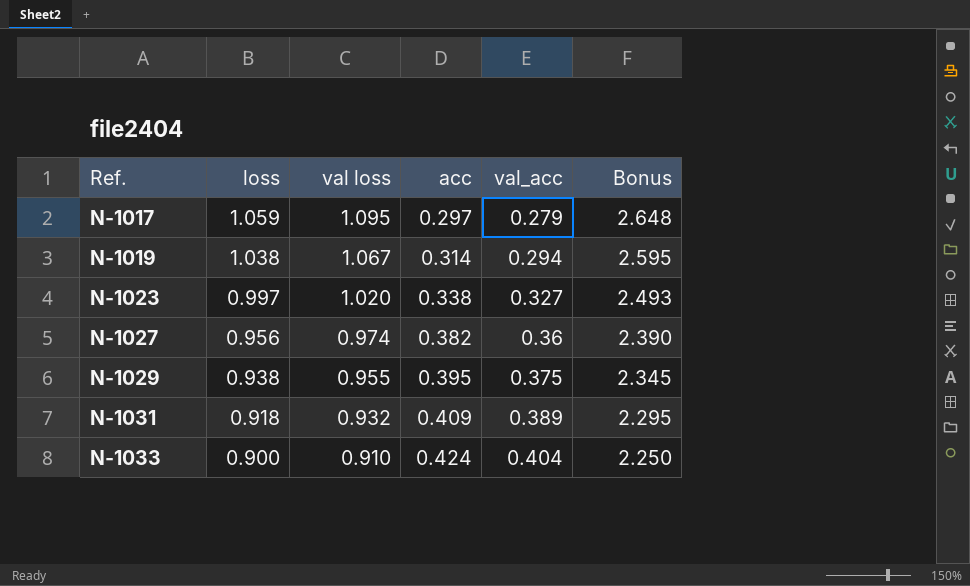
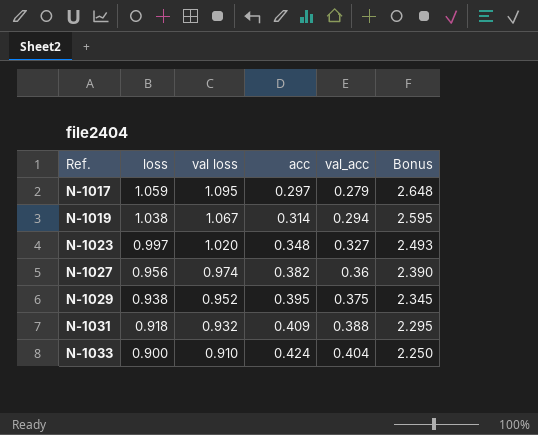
N-1023 | acc: 0.338 -> 0.348
N-1029 | val loss: 0.955 -> 0.952
N-1031 | val_acc: 0.389 -> 0.388

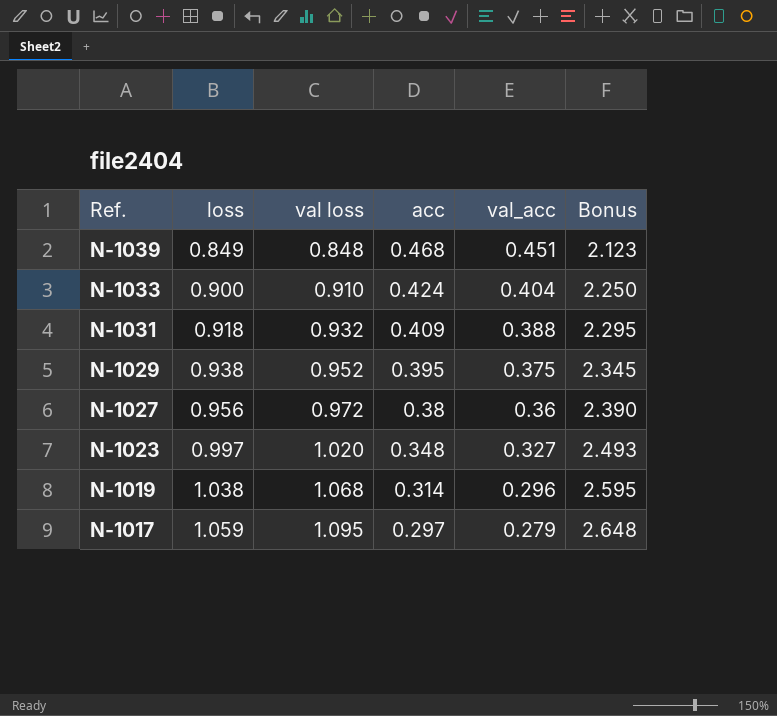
row order: Ref. ascending -> Ref. descending
row N-1039: none -> 0.849 | 0.848 | 0.468 | 0.451 | 2.123
N-1027 | val loss: 0.974 -> 0.972
N-1027 | acc: 0.382 -> 0.38
N-1019 | val loss: 1.067 -> 1.068
N-1019 | val_acc: 0.294 -> 0.296

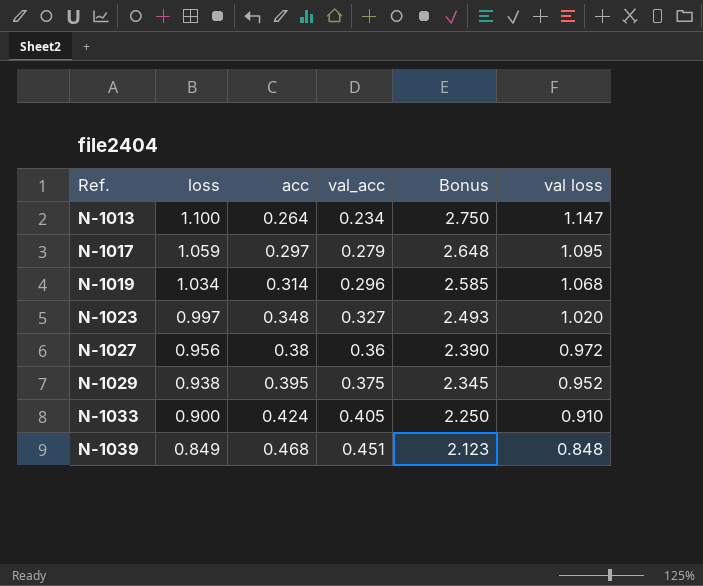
row order: Ref. descending -> Ref. ascending
column val loss | position: 3 -> 6
row N-1031: 0.918 | 0.932 | 0.409 | 0.388 | 2.295 -> none
row N-1013: none -> 1.100 | 0.264 | 0.234 | 2.750 | 1.147
N-1019 | loss: 1.038 -> 1.034
N-1019 | Bonus: 2.595 -> 2.585
N-1033 | val_acc: 0.404 -> 0.405

